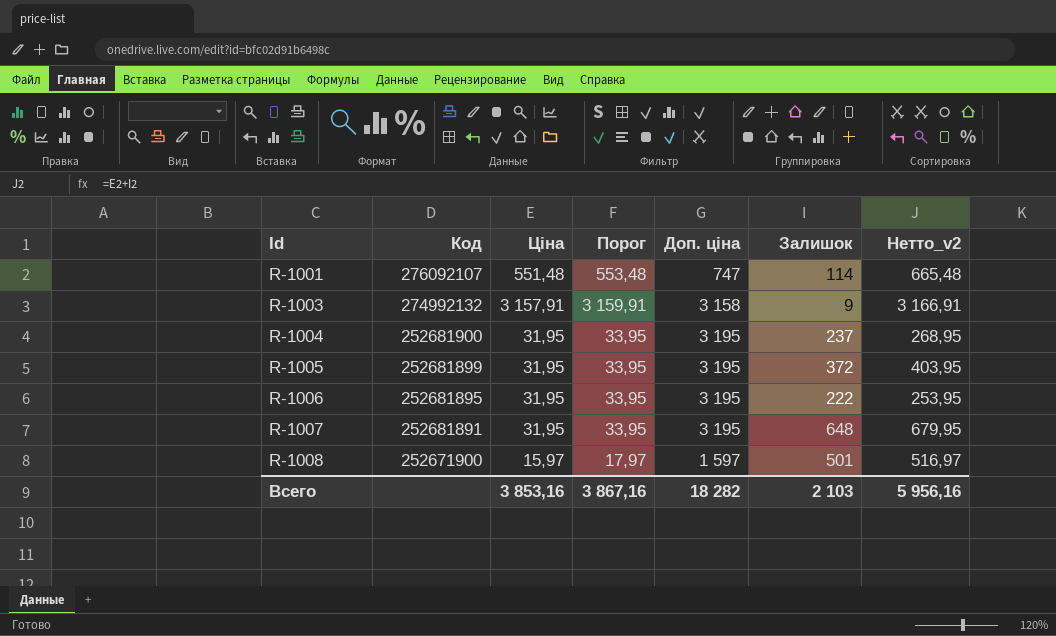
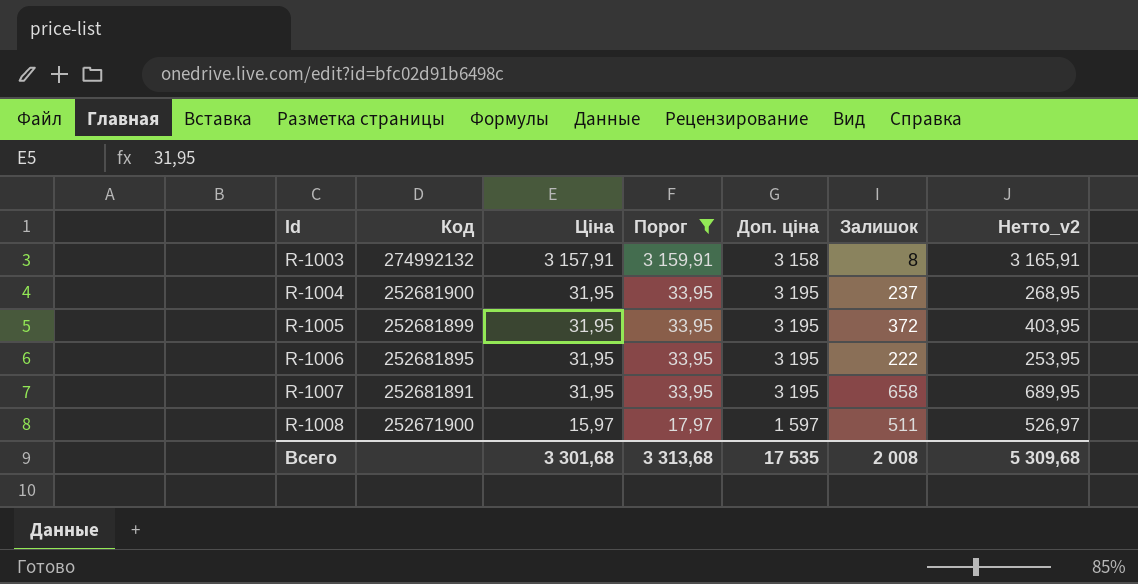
filter: none -> Порог != 553,48
R-1003 | Залишок: 9 -> 8
R-1003 | Нетто_v2: 3 166,91 -> 3 165,91
R-1007 | Залишок: 648 -> 658
R-1007 | Нетто_v2: 679,95 -> 689,95
R-1008 | Залишок: 501 -> 511
R-1008 | Нетто_v2: 516,97 -> 526,97
Всего | Ціна: 3 853,16 -> 3 301,68
Всего | Порог: 3 867,16 -> 3 313,68
Всего | Доп. ціна: 18 282 -> 17 535
Всего | Залишок: 2 103 -> 2 008
Всего | Нетто_v2: 5 956,16 -> 5 309,68

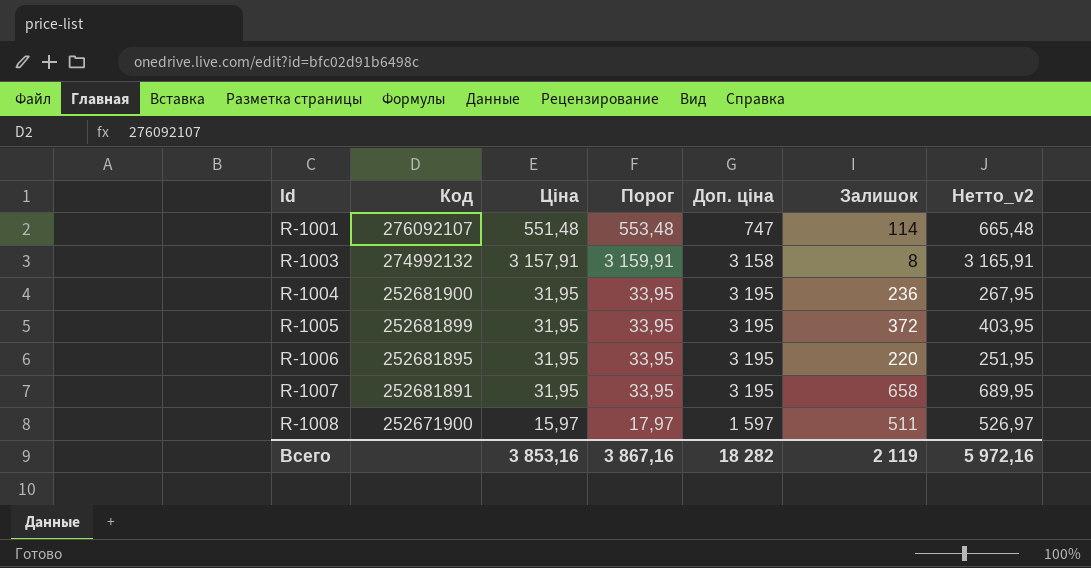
filter: Порог != 553,48 -> none
R-1004 | Залишок: 237 -> 236
R-1004 | Нетто_v2: 268,95 -> 267,95
R-1006 | Залишок: 222 -> 220
R-1006 | Нетто_v2: 253,95 -> 251,95
Всего | Ціна: 3 301,68 -> 3 853,16
Всего | Порог: 3 313,68 -> 3 867,16
Всего | Доп. ціна: 17 535 -> 18 282
Всего | Залишок: 2 008 -> 2 119
Всего | Нетто_v2: 5 309,68 -> 5 972,16

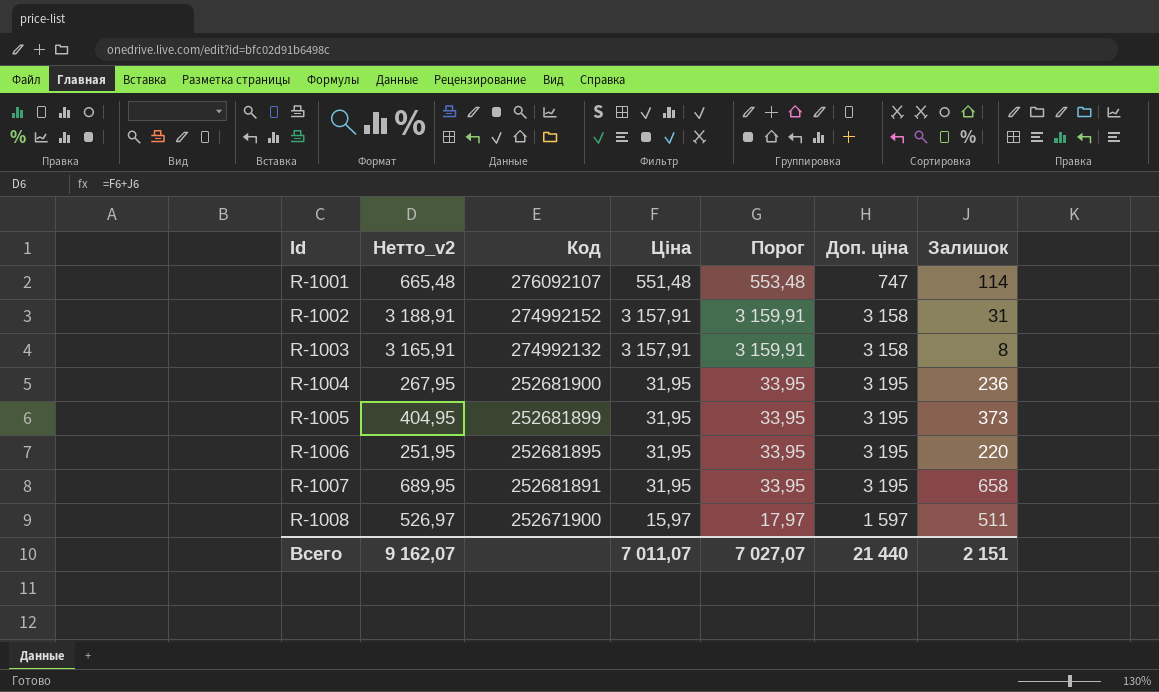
column Нетто_v2 | position: 7 -> 2
row R-1002: none -> 3 188,91 | 274992152 | 3 157,91 | 3 159,91 | 3 158 | 31
R-1005 | Нетто_v2: 403,95 -> 404,95
R-1005 | Залишок: 372 -> 373
Всего | Нетто_v2: 5 972,16 -> 9 162,07
Всего | Ціна: 3 853,16 -> 7 011,07
Всего | Порог: 3 867,16 -> 7 027,07
Всего | Доп. ціна: 18 282 -> 21 440
Всего | Залишок: 2 119 -> 2 151

